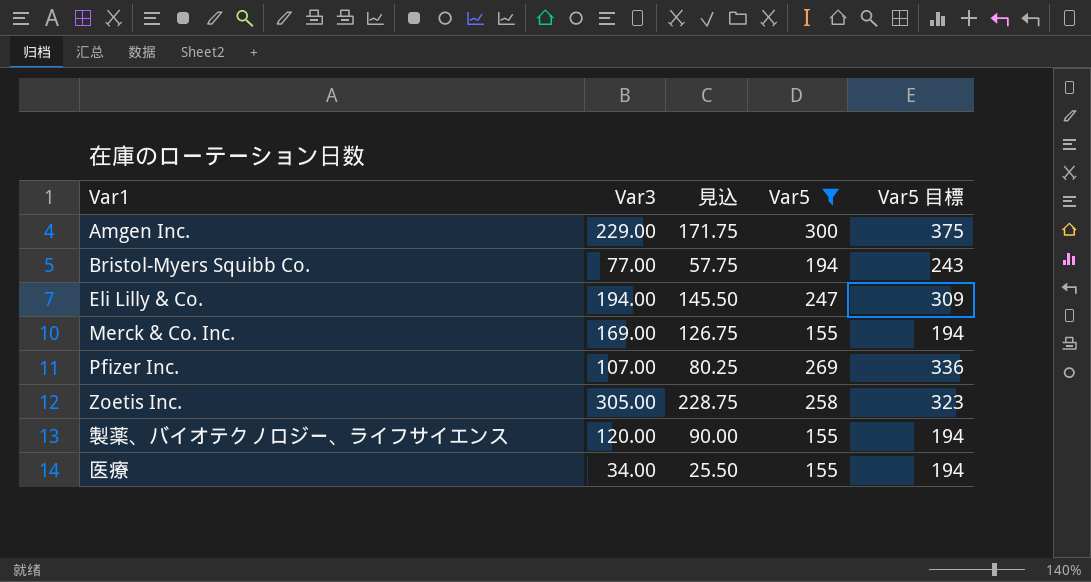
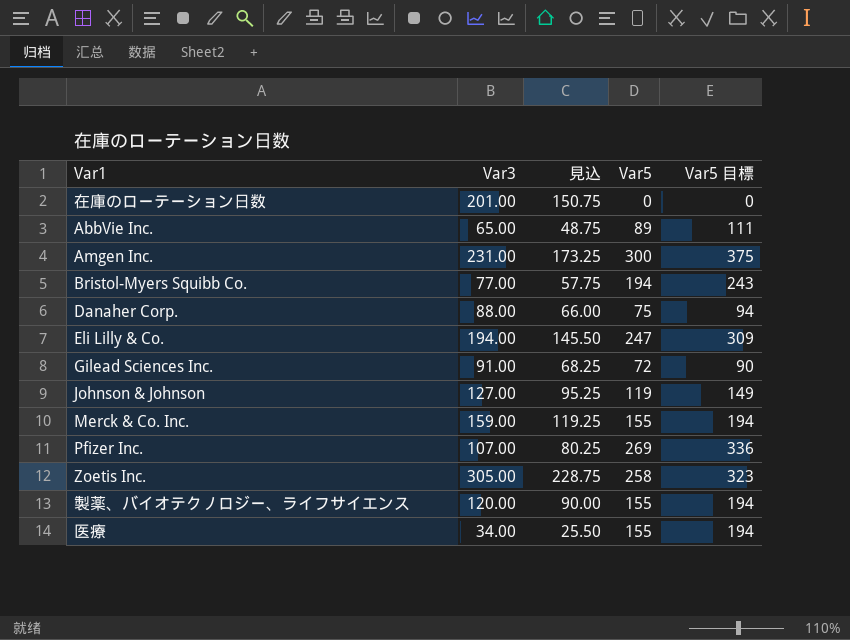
filter: Var5 >= 155 -> none
Amgen Inc. | Var3: 229.00 -> 231.00
Amgen Inc. | 見込: 171.75 -> 173.25
Merck & Co. Inc. | Var3: 169.00 -> 159.00
Merck & Co. Inc. | 見込: 126.75 -> 119.25

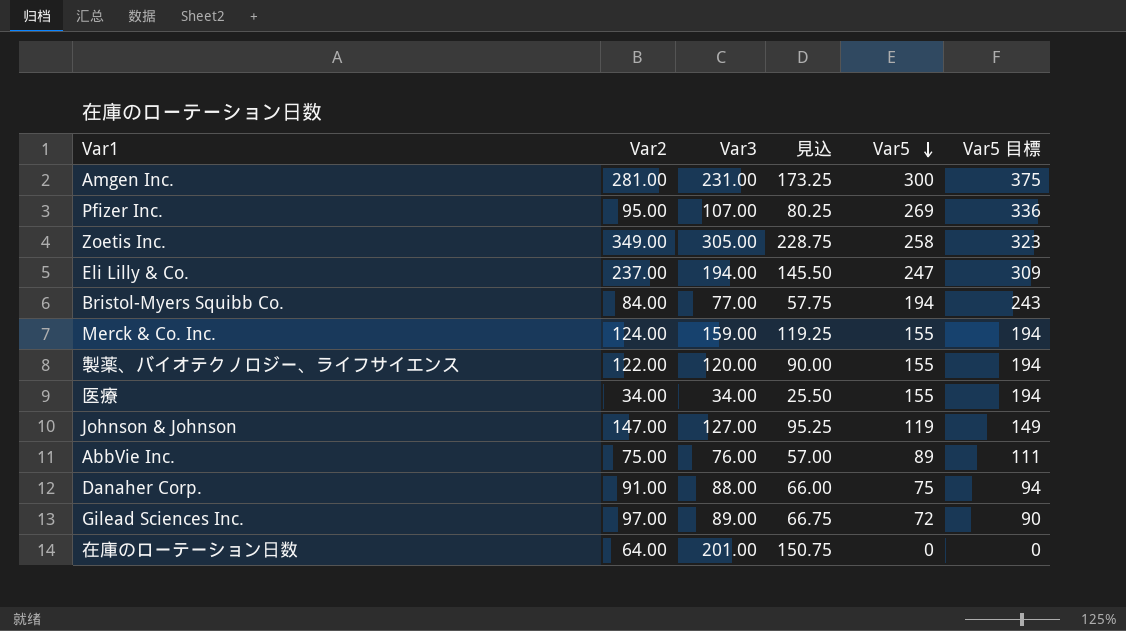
row order: none -> Var5 descending
column Var2 | position: none -> 2
AbbVie Inc. | Var3: 65.00 -> 76.00
AbbVie Inc. | 見込: 48.75 -> 57.00
Gilead Sciences Inc. | Var3: 91.00 -> 89.00
Gilead Sciences Inc. | 見込: 68.25 -> 66.75

